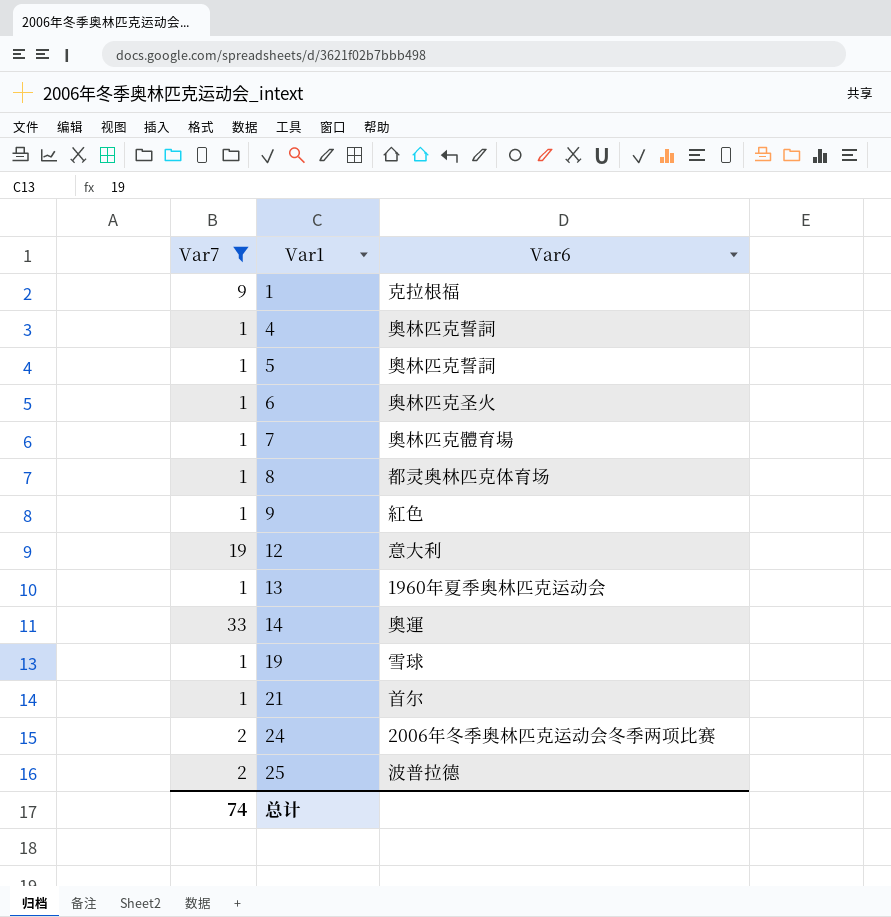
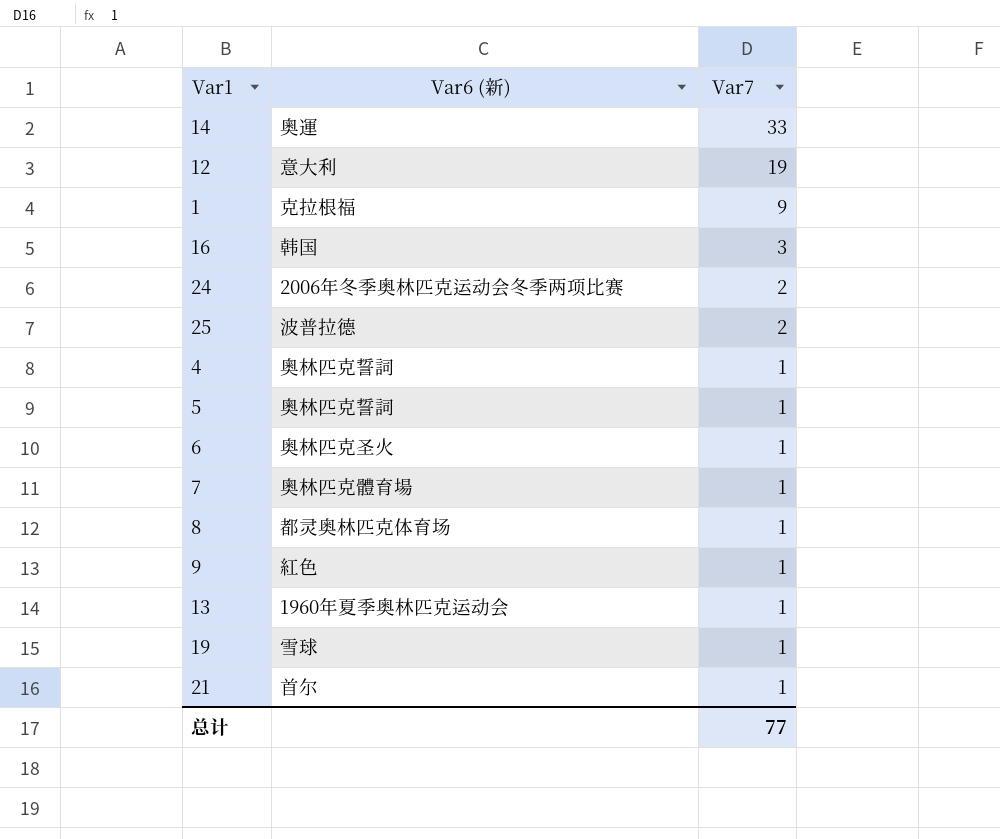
filter: Var7 != 3 -> none
row order: Var1 ascending -> Var7 descending
column name: Var6 -> Var6 (新)
column Var7 | position: 1 -> 3
总计 | Var7: 74 -> 77

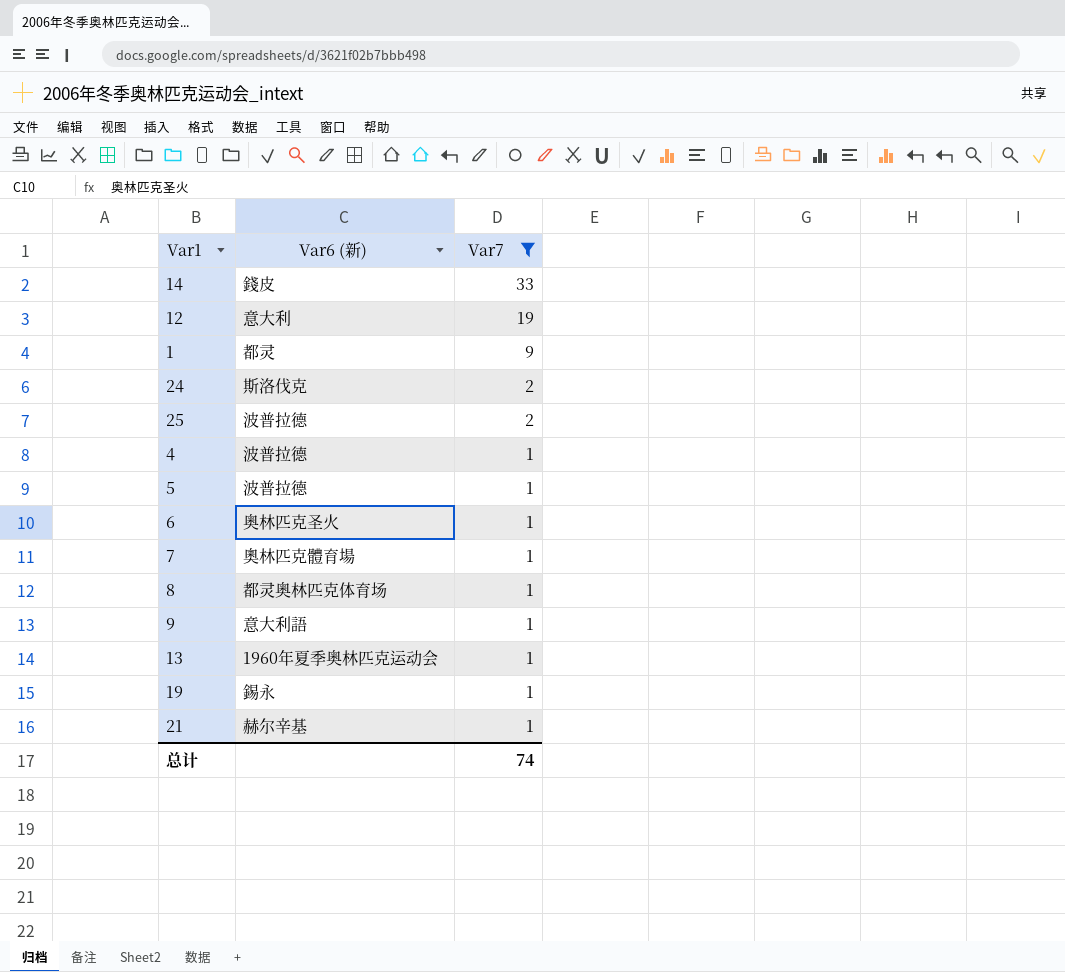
filter: none -> Var7 != 3
14 | Var6 (新): 奧運 -> 錢皮
1 | Var6 (新): 克拉根福 -> 都灵
24 | Var6 (新): 2006年冬季奥林匹克运动会冬季两项比赛 -> 斯洛伐克
4 | Var6 (新): 奧林匹克誓詞 -> 波普拉德
5 | Var6 (新): 奧林匹克誓詞 -> 波普拉德
9 | Var6 (新): 紅色 -> 意大利語
19 | Var6 (新): 雪球 -> 錫永
21 | Var6 (新): 首尔 -> 赫尔辛基
总计 | Var7: 77 -> 74

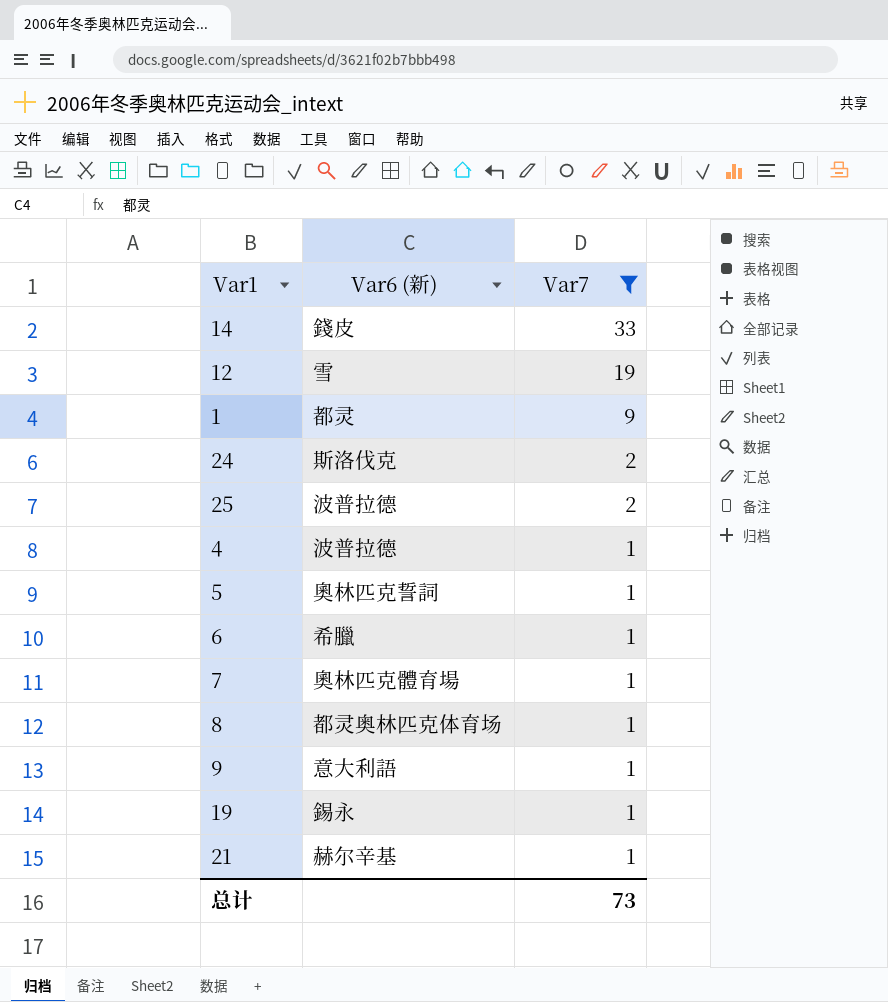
row 13: 1960年夏季奥林匹克运动会 | 1 -> none
12 | Var6 (新): 意大利 -> 雪
5 | Var6 (新): 波普拉德 -> 奧林匹克誓詞
6 | Var6 (新): 奥林匹克圣火 -> 希臘
总计 | Var7: 74 -> 73

